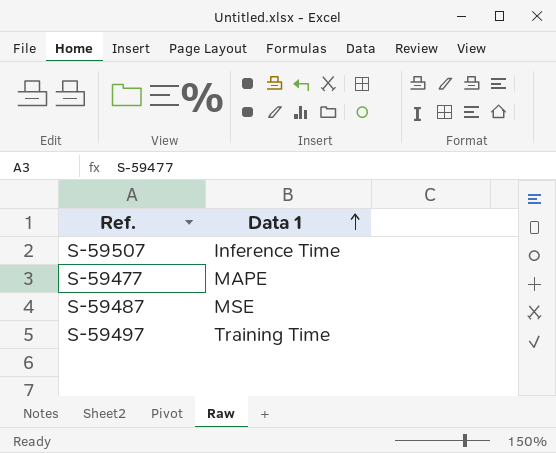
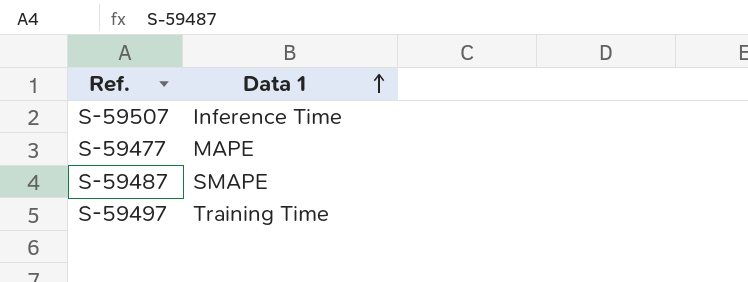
S-59487 | Data 1: MSE -> SMAPE

